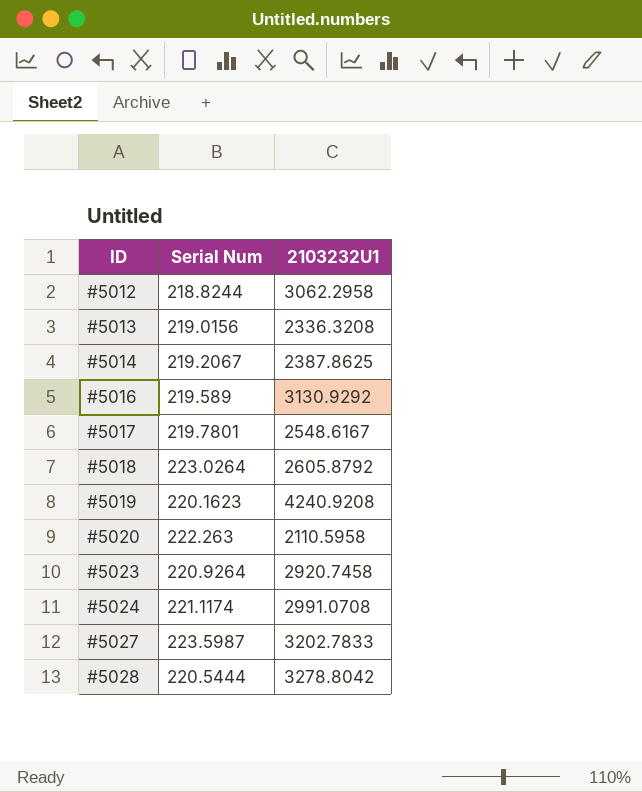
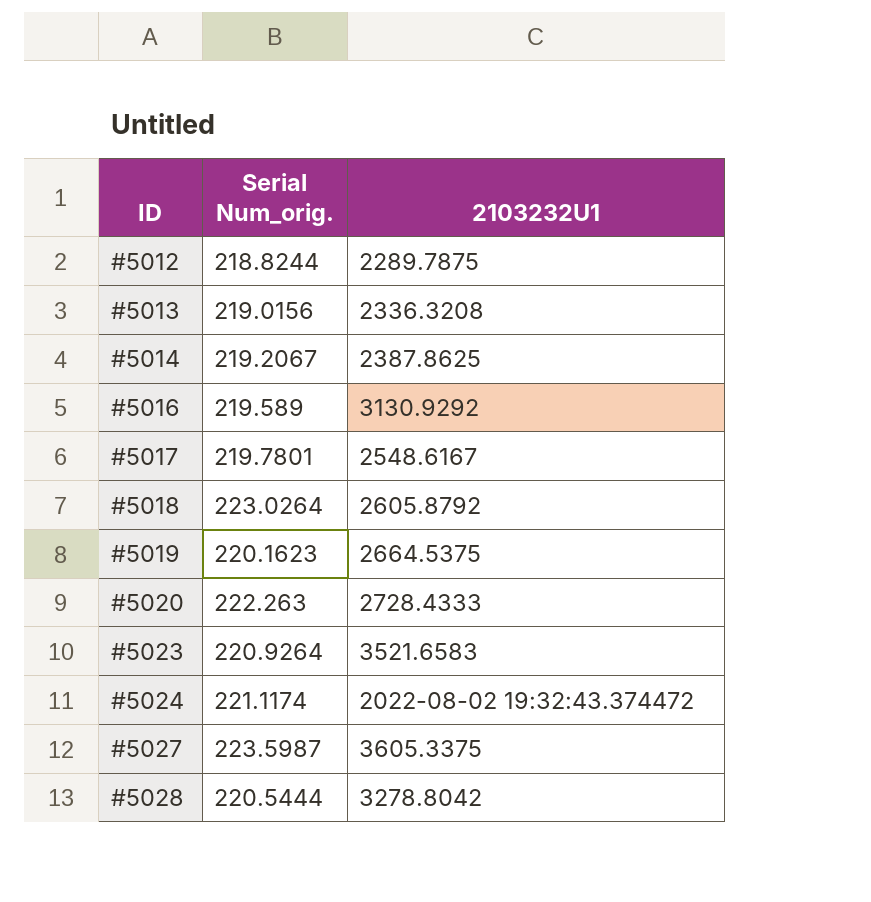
column name: Serial Num -> Serial Num_orig.
#5012 | 2103232U1: 3062.2958 -> 2289.7875
#5019 | 2103232U1: 4240.9208 -> 2664.5375
#5020 | 2103232U1: 2110.5958 -> 2728.4333
#5023 | 2103232U1: 2920.7458 -> 3521.6583
#5024 | 2103232U1: 2991.0708 -> 2022-08-02 19:32:43.374472
#5027 | 2103232U1: 3202.7833 -> 3605.3375

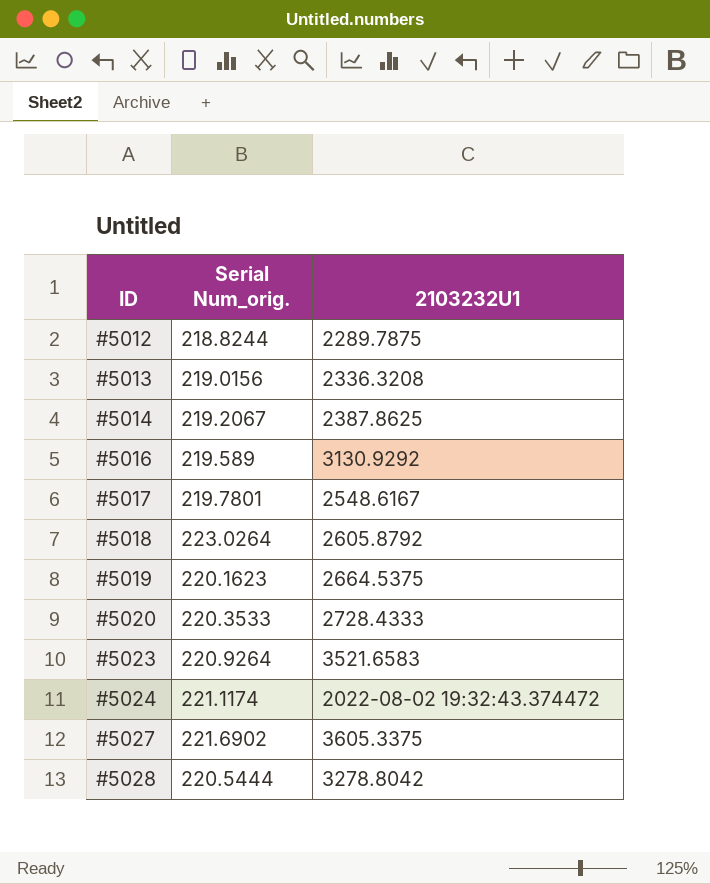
#5020 | Serial Num_orig.: 222.263 -> 220.3533
#5027 | Serial Num_orig.: 223.5987 -> 221.6902

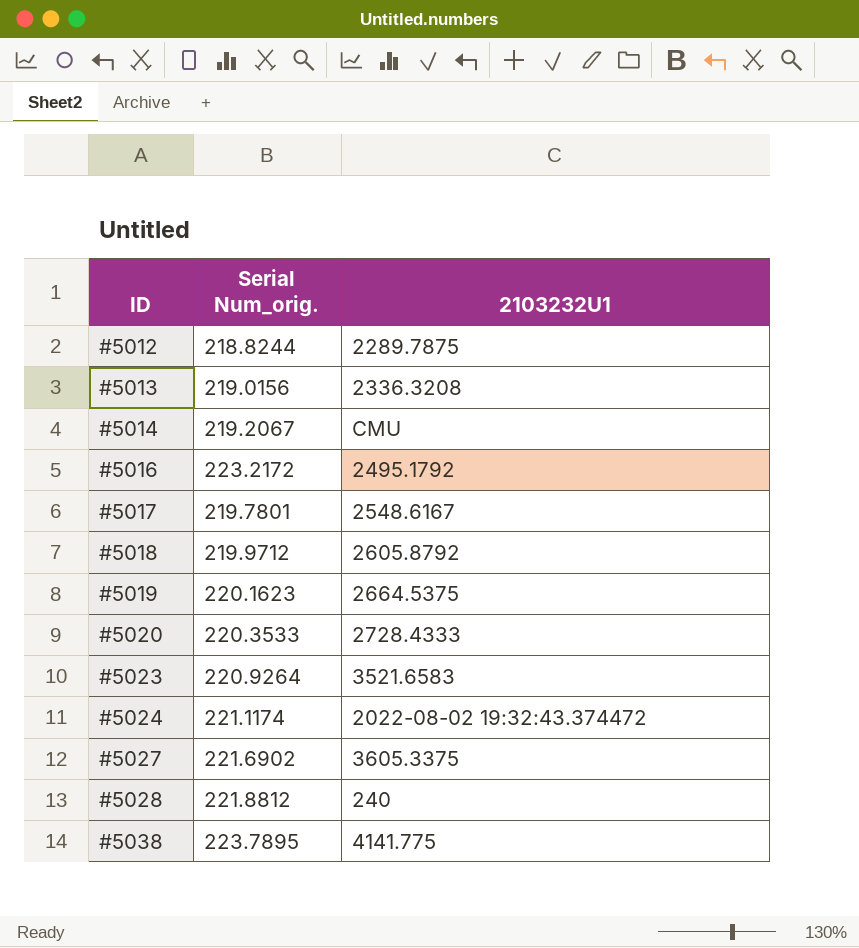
#5014 | 2103232U1: 2387.8625 -> CMU
#5016 | Serial Num_orig.: 219.589 -> 223.2172
#5016 | 2103232U1: 3130.9292 -> 2495.1792
#5018 | Serial Num_orig.: 223.0264 -> 219.9712
#5028 | Serial Num_orig.: 220.5444 -> 221.8812
#5028 | 2103232U1: 3278.8042 -> 240
row #5038: none -> 223.7895 | 4141.775

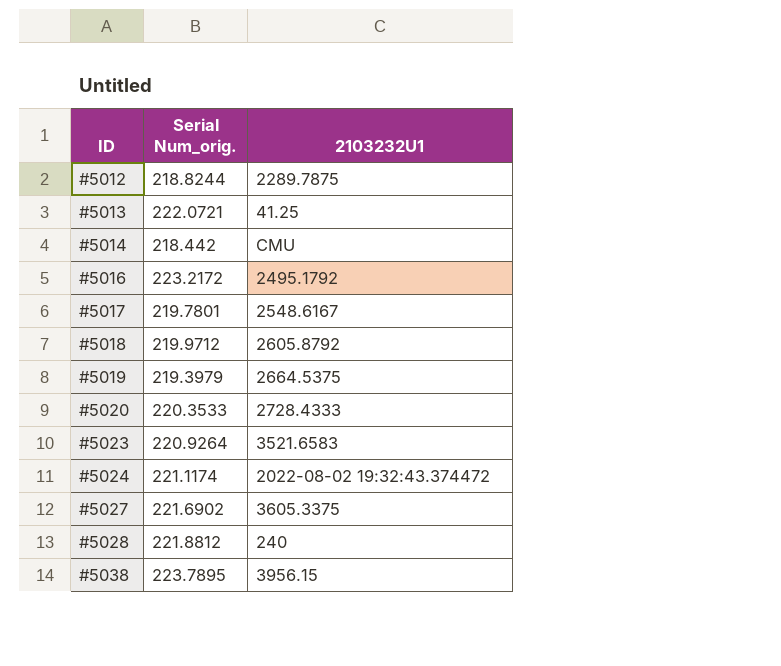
#5013 | Serial Num_orig.: 219.0156 -> 222.0721
#5013 | 2103232U1: 2336.3208 -> 41.25
#5014 | Serial Num_orig.: 219.2067 -> 218.442
#5019 | Serial Num_orig.: 220.1623 -> 219.3979
#5038 | 2103232U1: 4141.775 -> 3956.15

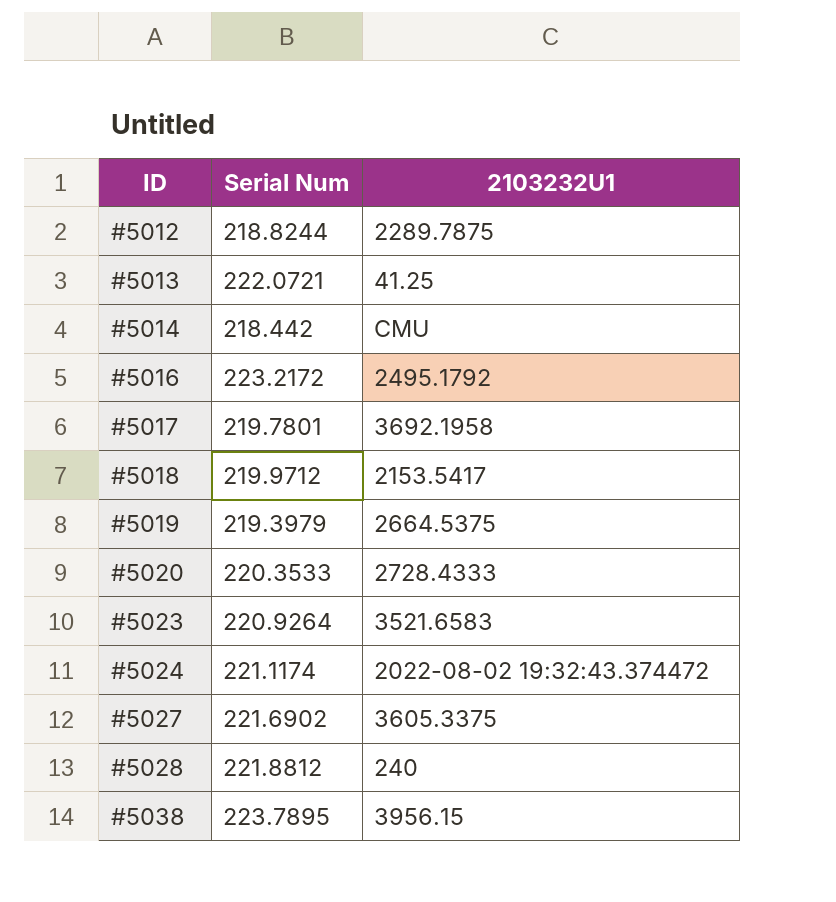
column name: Serial Num_orig. -> Serial Num
#5017 | 2103232U1: 2548.6167 -> 3692.1958
#5018 | 2103232U1: 2605.8792 -> 2153.5417

